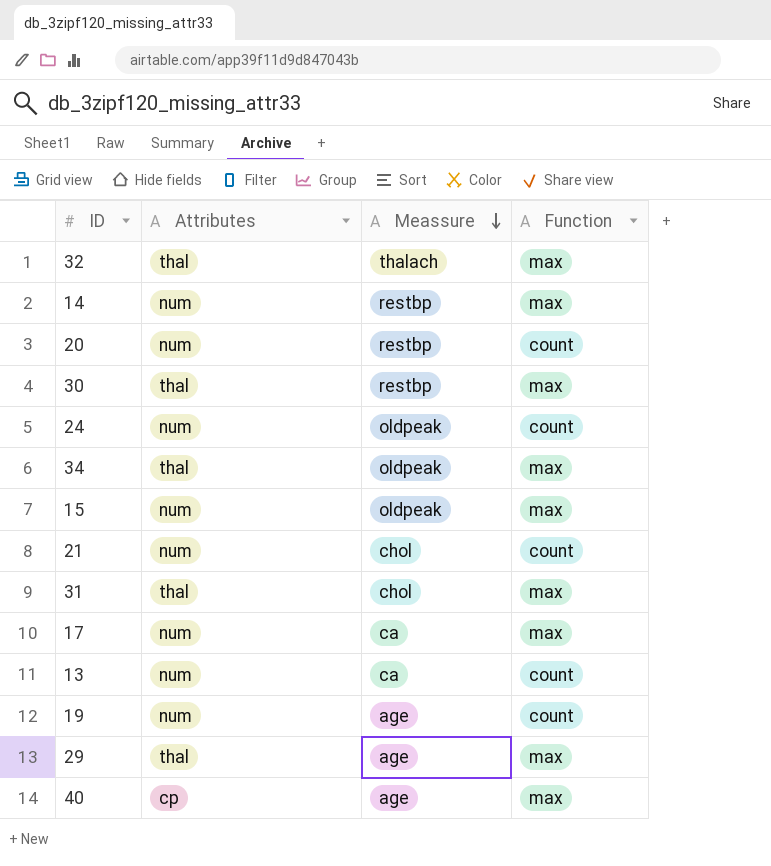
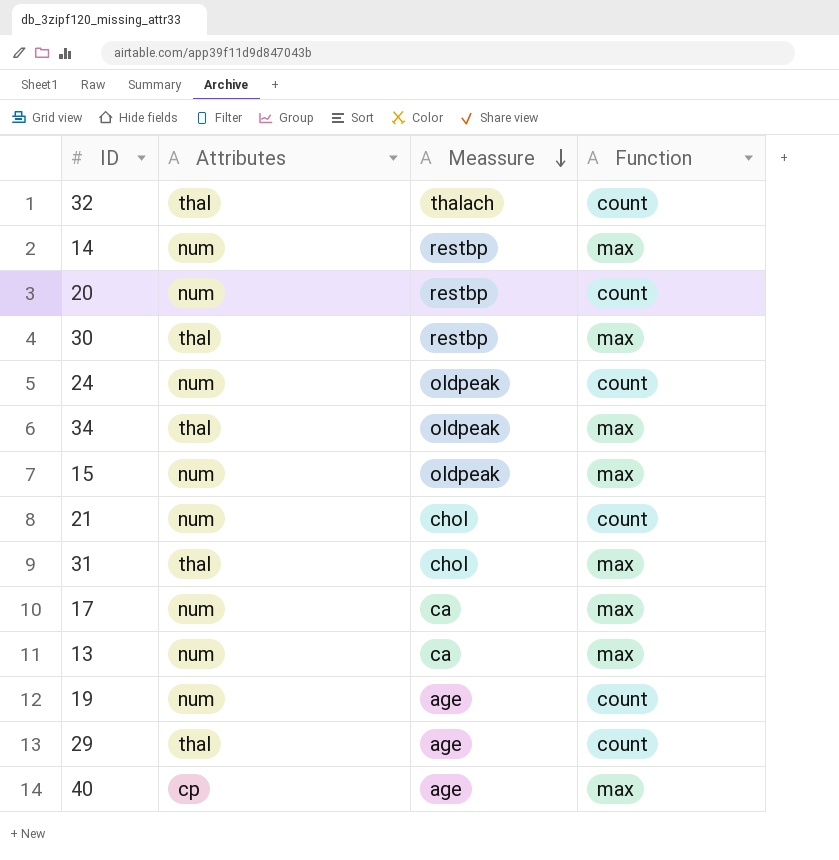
32 | Function: max -> count
13 | Function: count -> max
29 | Function: max -> count

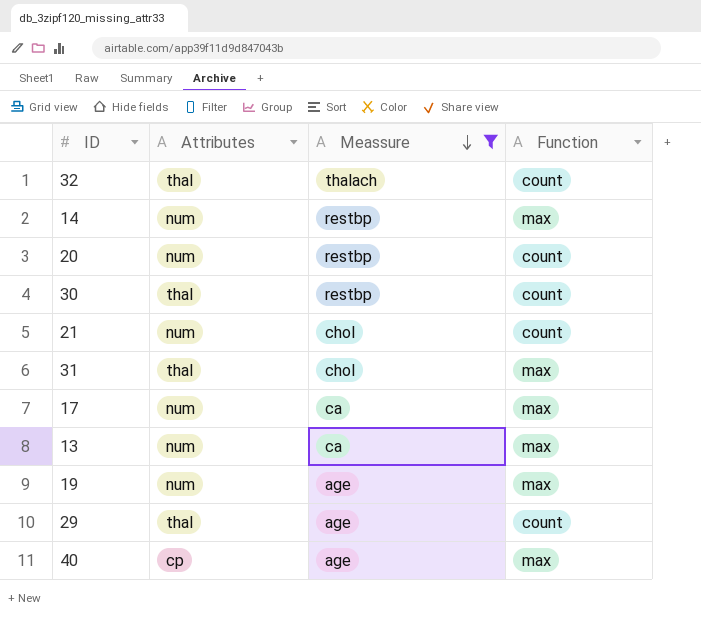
filter: none -> Meassure != oldpeak
30 | Function: max -> count
19 | Function: count -> max

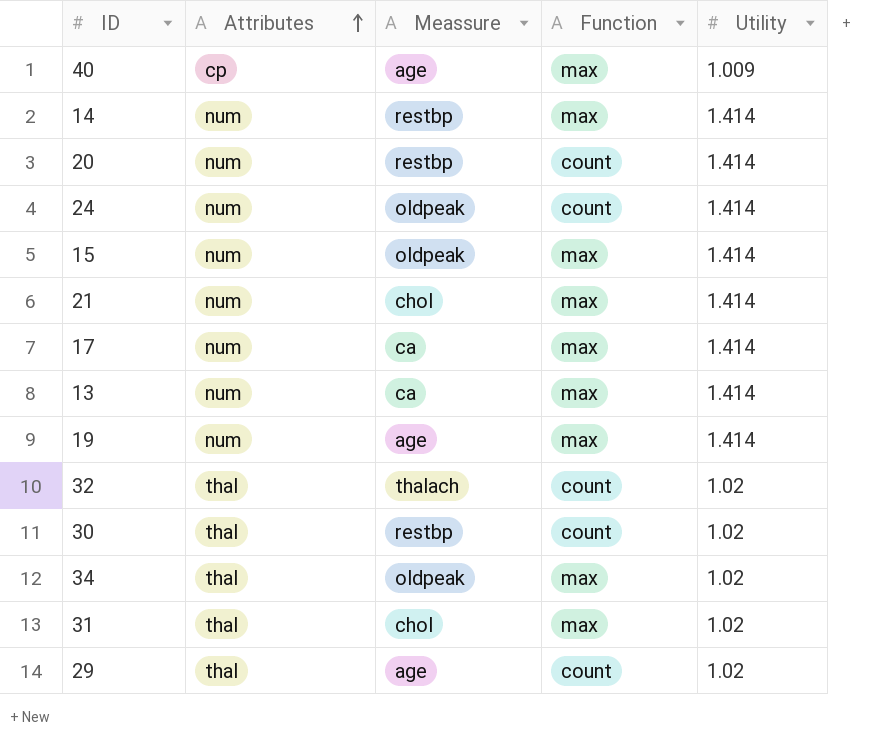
filter: Meassure != oldpeak -> none
row order: Meassure descending -> Attributes ascending
column Utility | position: none -> 5
21 | Function: count -> max

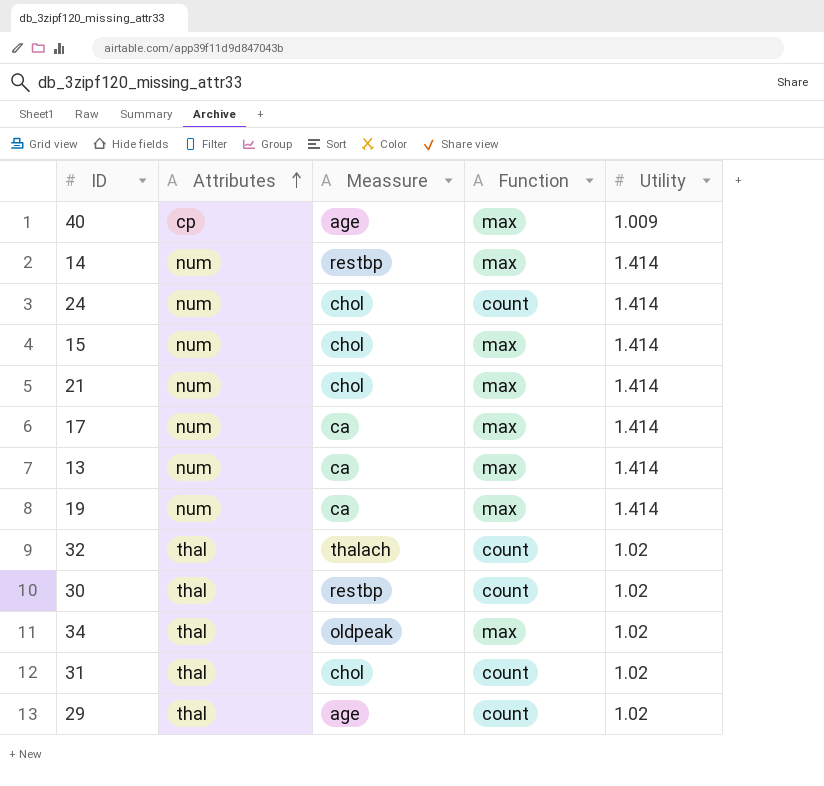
row 20: num | restbp | count | 1.414 -> none
24 | Meassure: oldpeak -> chol
15 | Meassure: oldpeak -> chol
19 | Meassure: age -> ca
31 | Function: max -> count

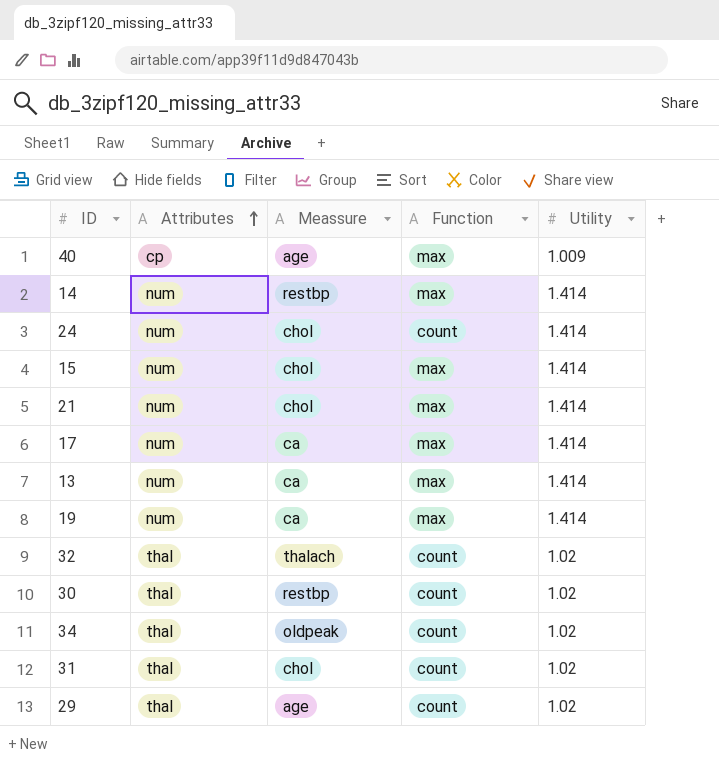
34 | Function: max -> count

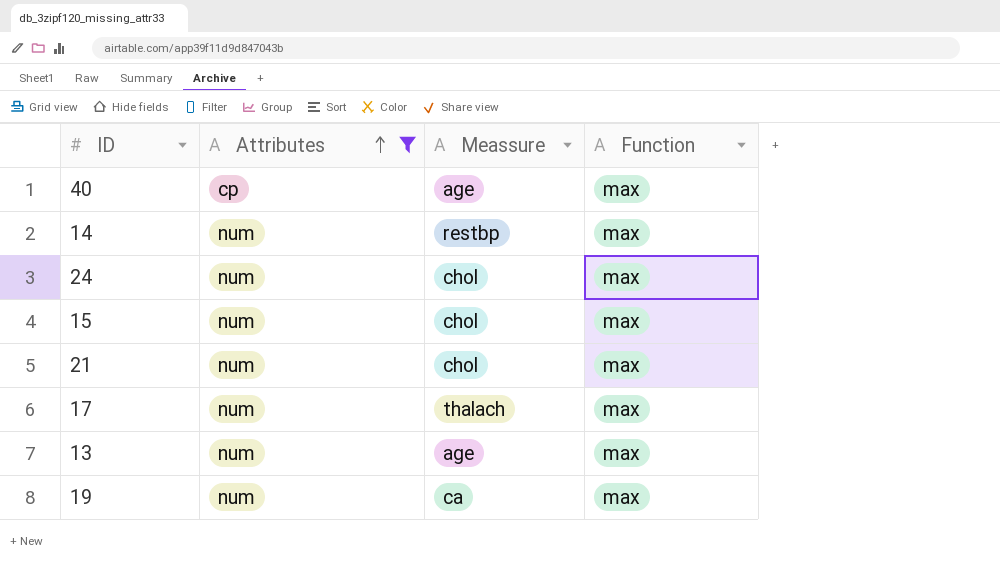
filter: none -> Attributes != thal
column Utility | position: 5 -> none
24 | Function: count -> max
17 | Meassure: ca -> thalach
13 | Meassure: ca -> age

